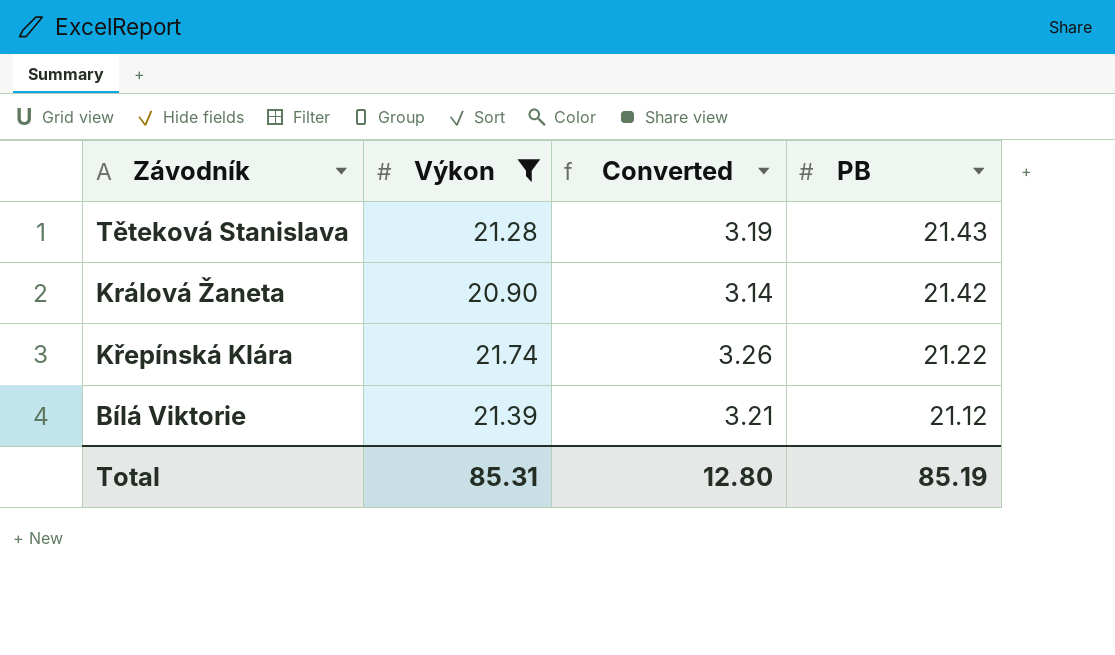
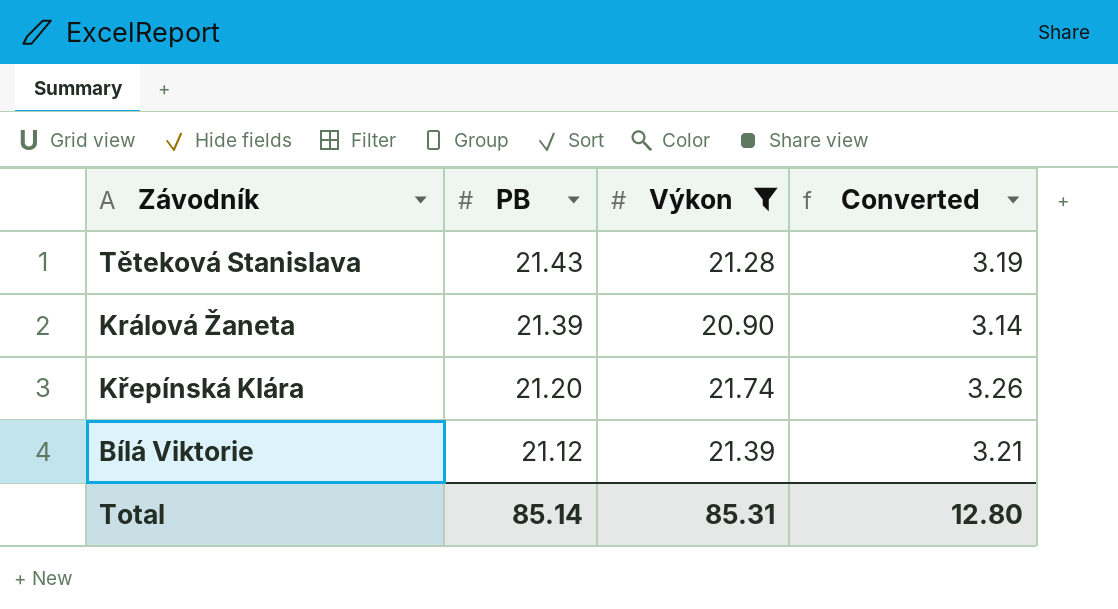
column PB | position: 4 -> 2
Králová Žaneta | PB: 21.42 -> 21.39
Křepínská Klára | PB: 21.22 -> 21.20
Total | PB: 85.19 -> 85.14

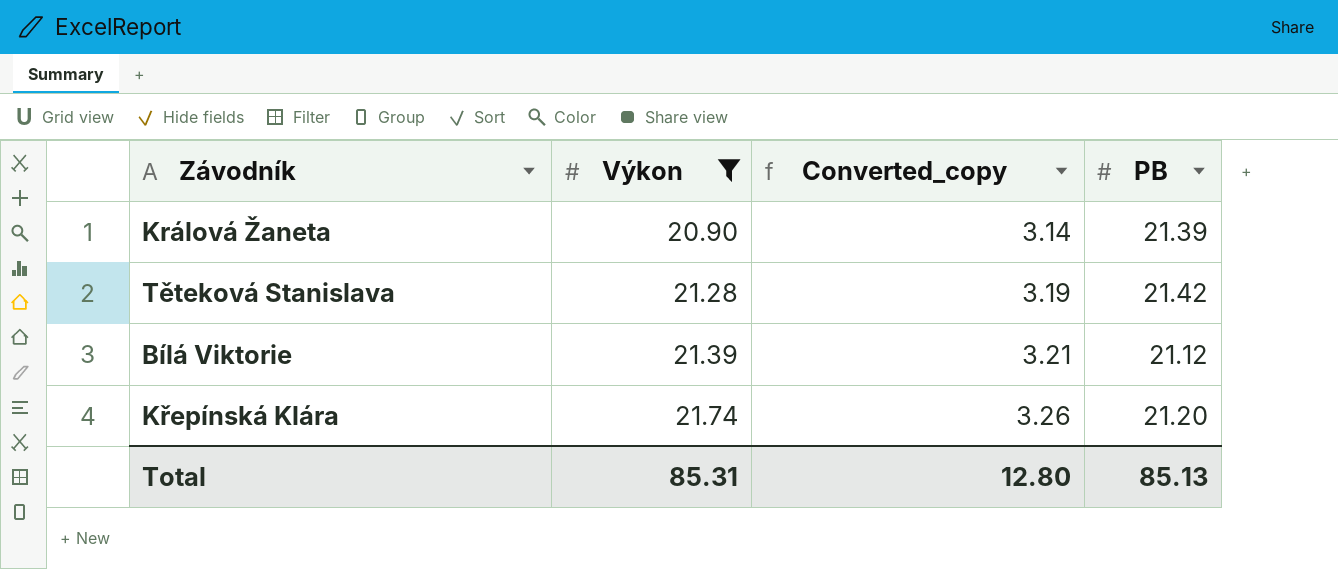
row order: PB descending -> Výkon ascending
column name: Converted -> Converted_copy
column PB | position: 2 -> 4
Těteková Stanislava | PB: 21.43 -> 21.42
Total | PB: 85.14 -> 85.13

